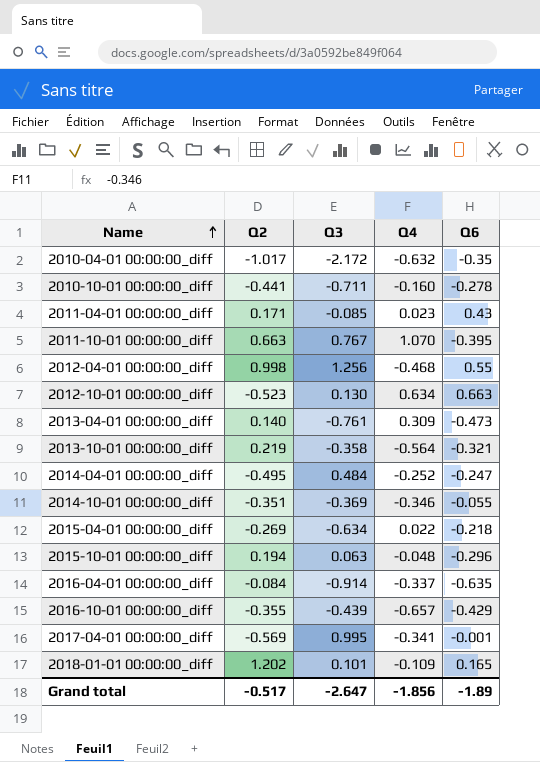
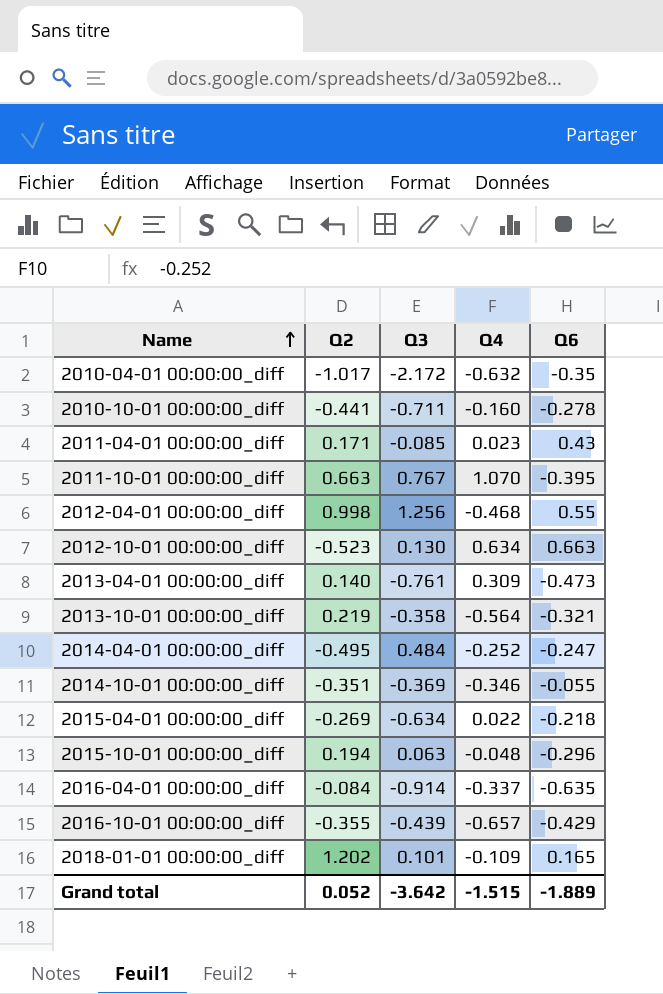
row 2017-04-01 00:00:00_diff: -0.569 | 0.995 | -0.341 | -0.001 -> none
Grand total | Q2: -0.517 -> 0.052
Grand total | Q3: -2.647 -> -3.642
Grand total | Q4: -1.856 -> -1.515
Grand total | Q6: -1.89 -> -1.889

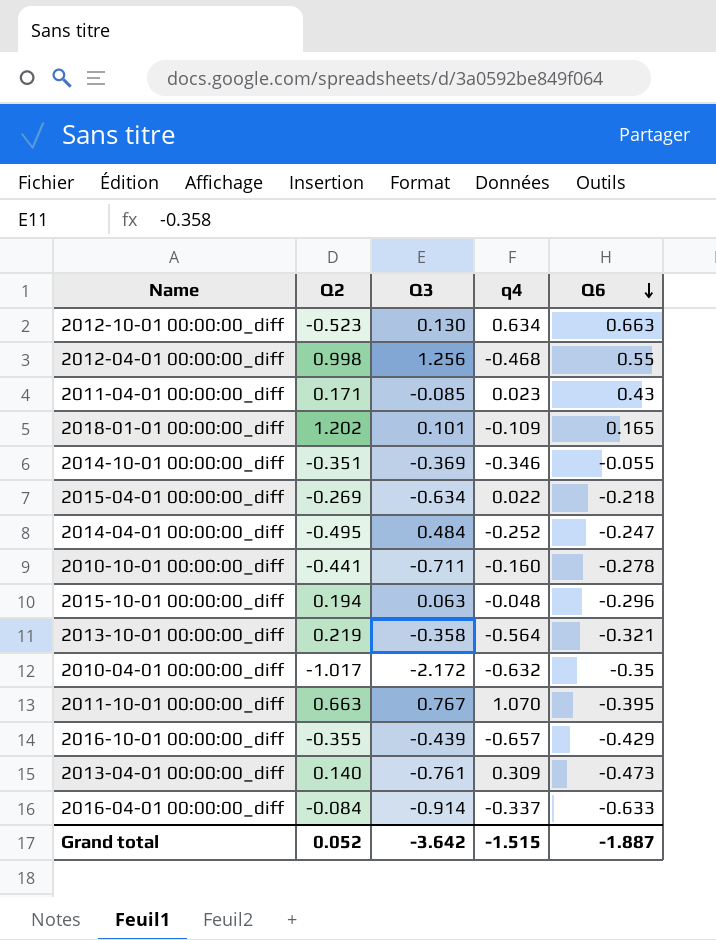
row order: Name ascending -> Q6 descending
column name: Q4 -> q4
2016-04-01 00:00:00_diff | Q6: -0.635 -> -0.633
Grand total | Q6: -1.889 -> -1.887

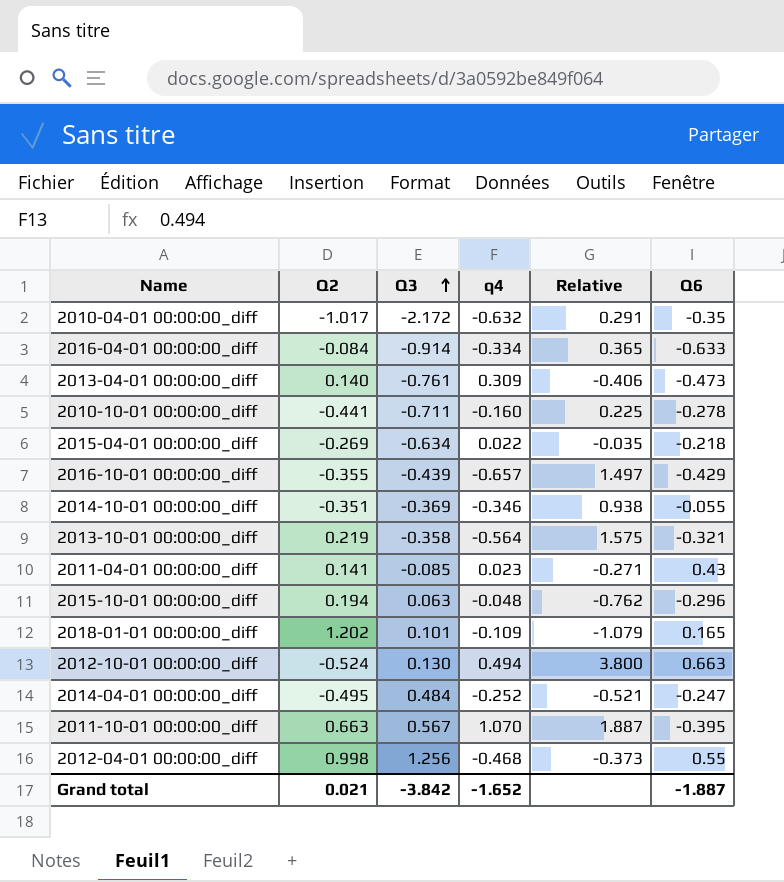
row order: Q6 descending -> Q3 ascending
column Relative | formula: none -> [q4] / [Q3]
2016-04-01 00:00:00_diff | q4: -0.337 -> -0.334
2011-04-01 00:00:00_diff | Q2: 0.171 -> 0.141
2012-10-01 00:00:00_diff | Q2: -0.523 -> -0.524
2012-10-01 00:00:00_diff | q4: 0.634 -> 0.494
2011-10-01 00:00:00_diff | Q3: 0.767 -> 0.567
Grand total | Q2: 0.052 -> 0.021
Grand total | Q3: -3.642 -> -3.842
Grand total | q4: -1.515 -> -1.652

